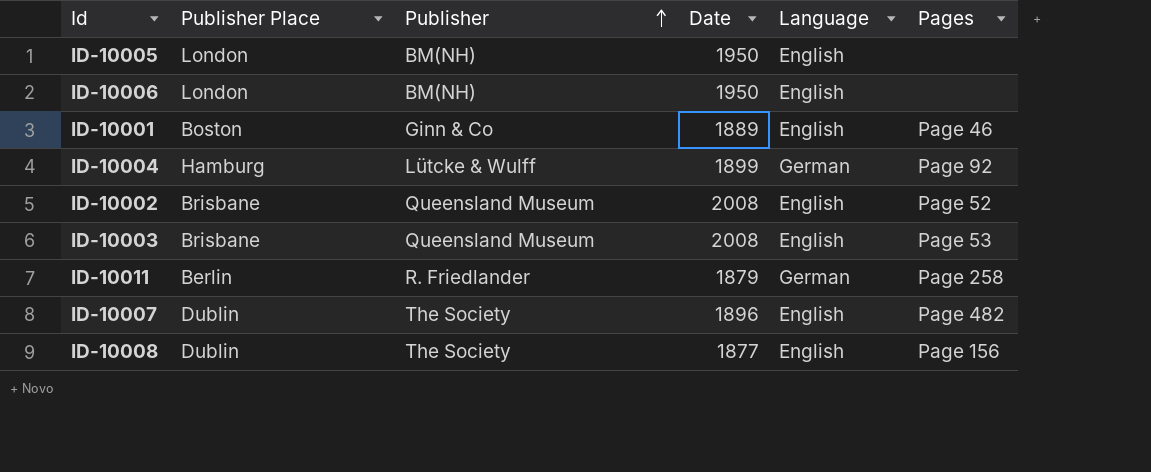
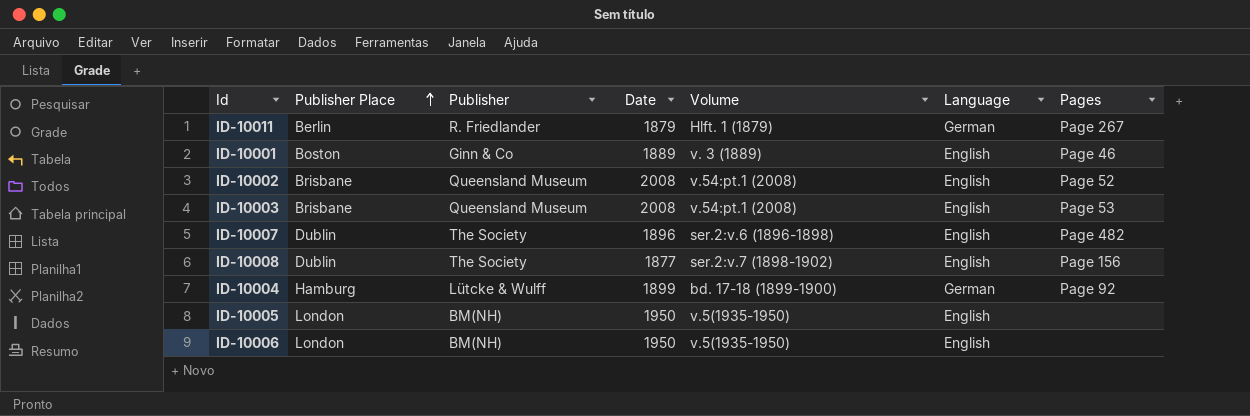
row order: Publisher ascending -> Publisher Place ascending
column Volume | position: none -> 5
ID-10011 | Pages: Page 258 -> Page 267

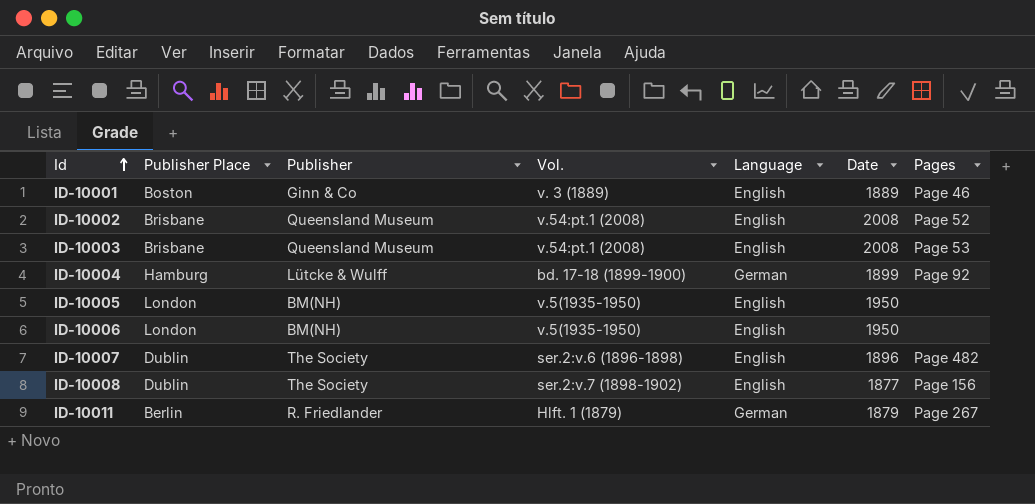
row order: Publisher Place ascending -> Id ascending
column name: Volume -> Vol.
column Date | position: 4 -> 6

